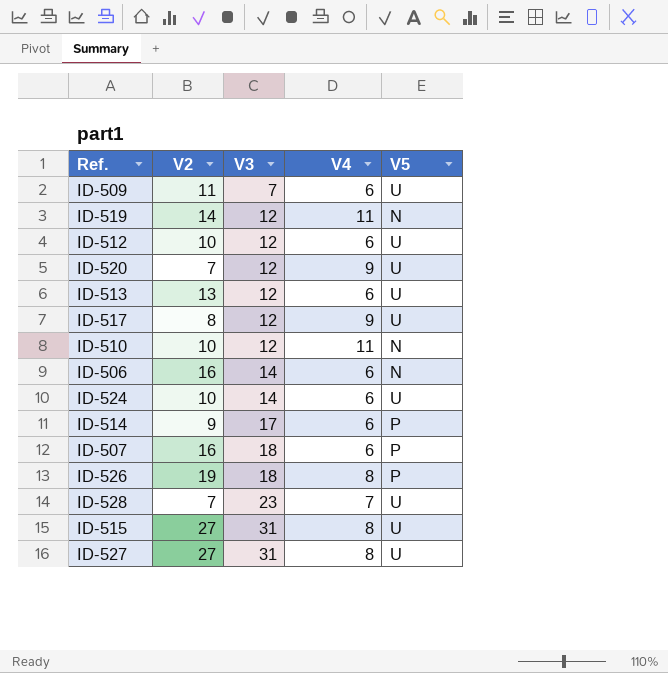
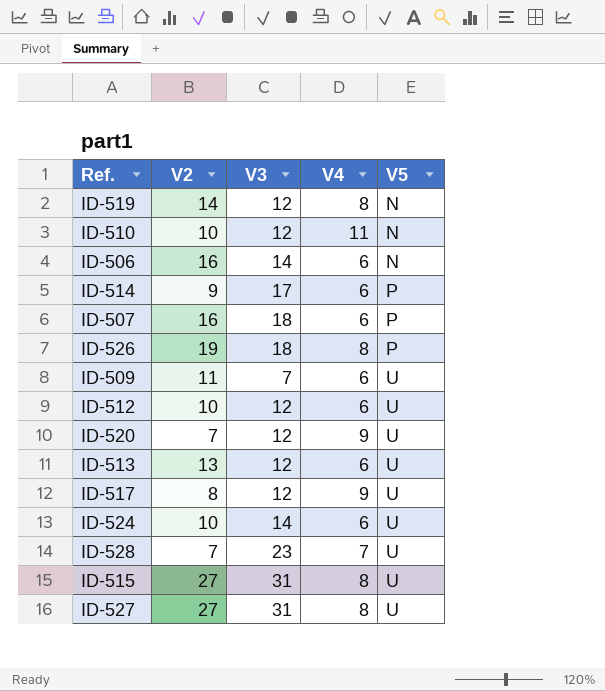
row order: V3 ascending -> V5 ascending
ID-519 | V4: 11 -> 8

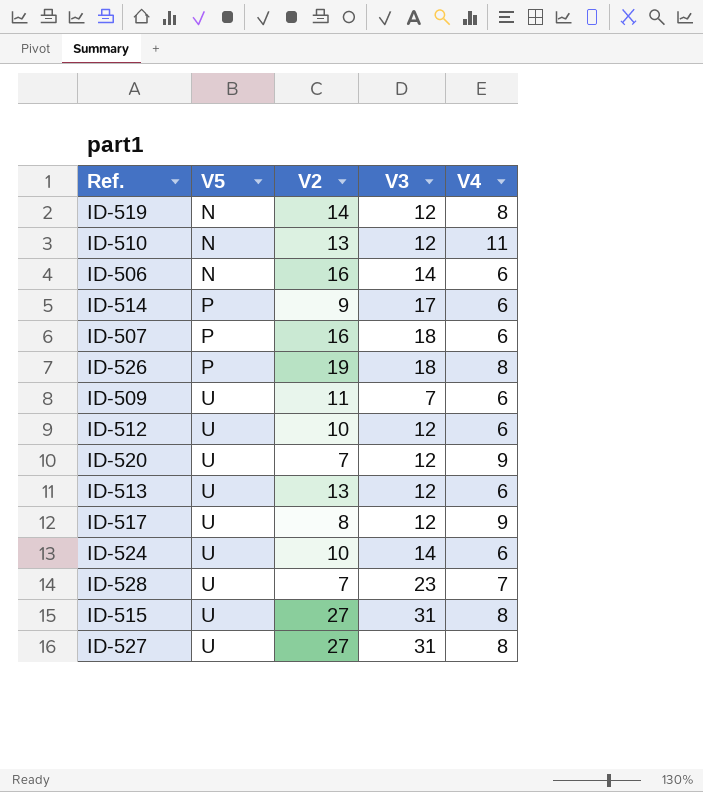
column V5 | position: 5 -> 2
ID-510 | V2: 10 -> 13

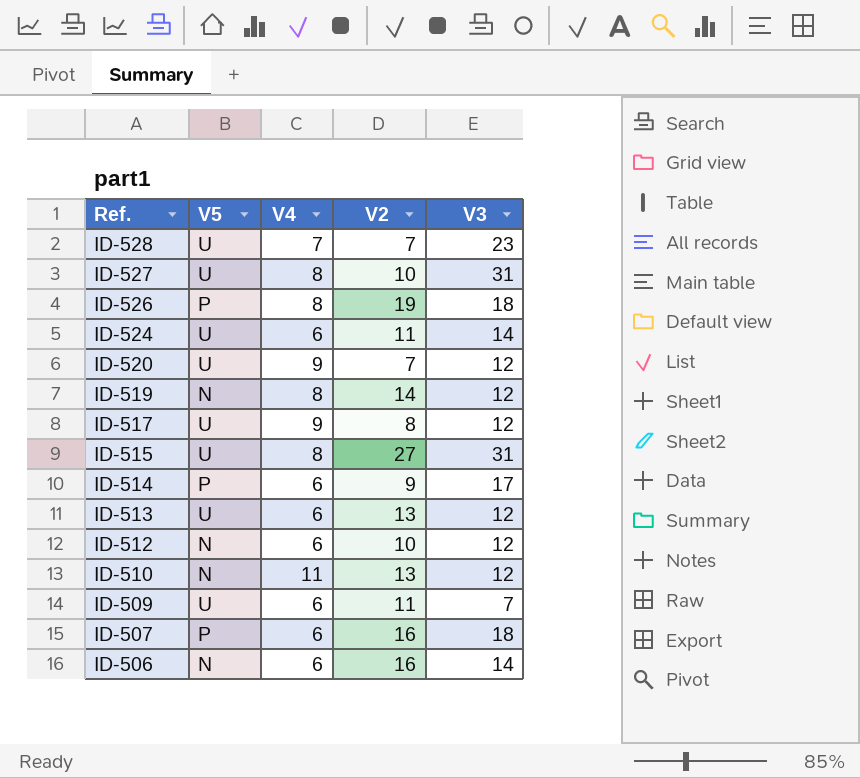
row order: V5 ascending -> Ref. descending
column V4 | position: 5 -> 3
ID-527 | V2: 27 -> 10
ID-524 | V2: 10 -> 11
ID-512 | V5: U -> N

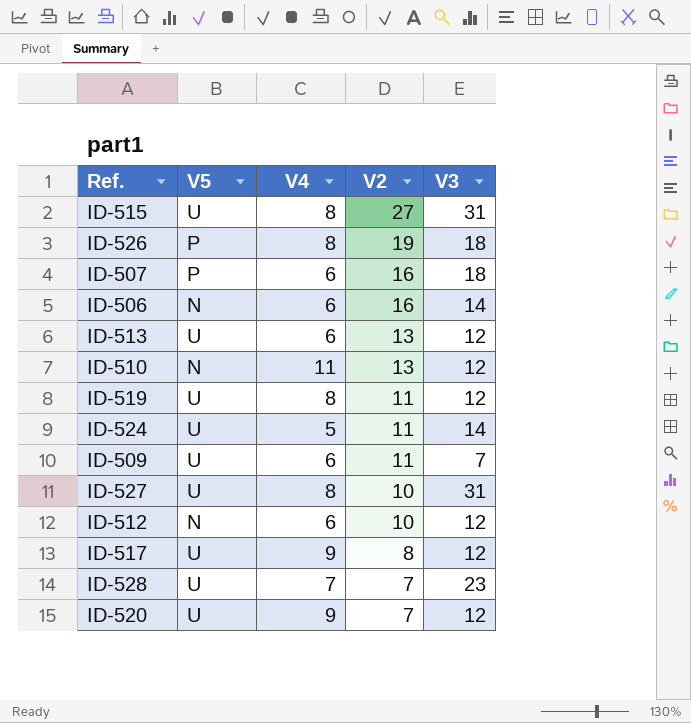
row order: Ref. descending -> V2 descending
row ID-514: P | 6 | 9 | 17 -> none
ID-519 | V5: N -> U
ID-519 | V2: 14 -> 11
ID-524 | V4: 6 -> 5

